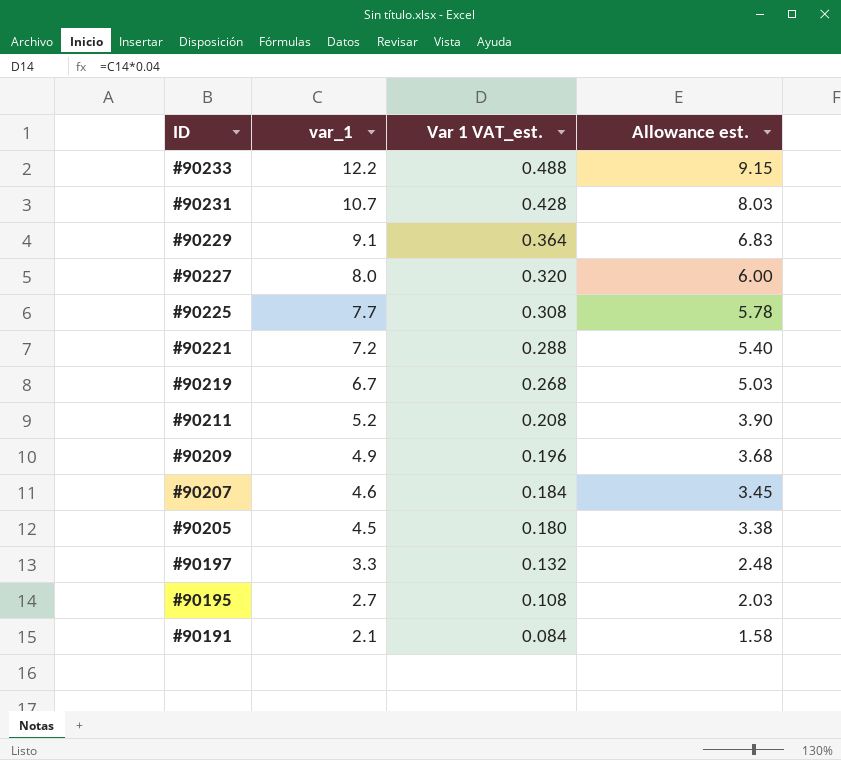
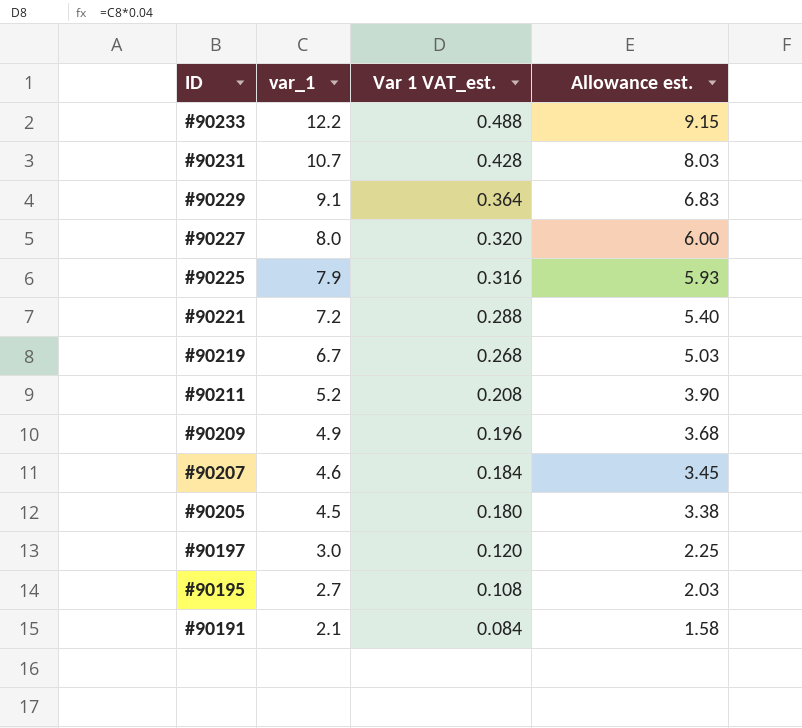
#90225 | var_1: 7.7 -> 7.9
#90225 | Var 1 VAT_est.: 0.308 -> 0.316
#90225 | Allowance est.: 5.78 -> 5.93
#90197 | var_1: 3.3 -> 3.0
#90197 | Var 1 VAT_est.: 0.132 -> 0.120
#90197 | Allowance est.: 2.48 -> 2.25

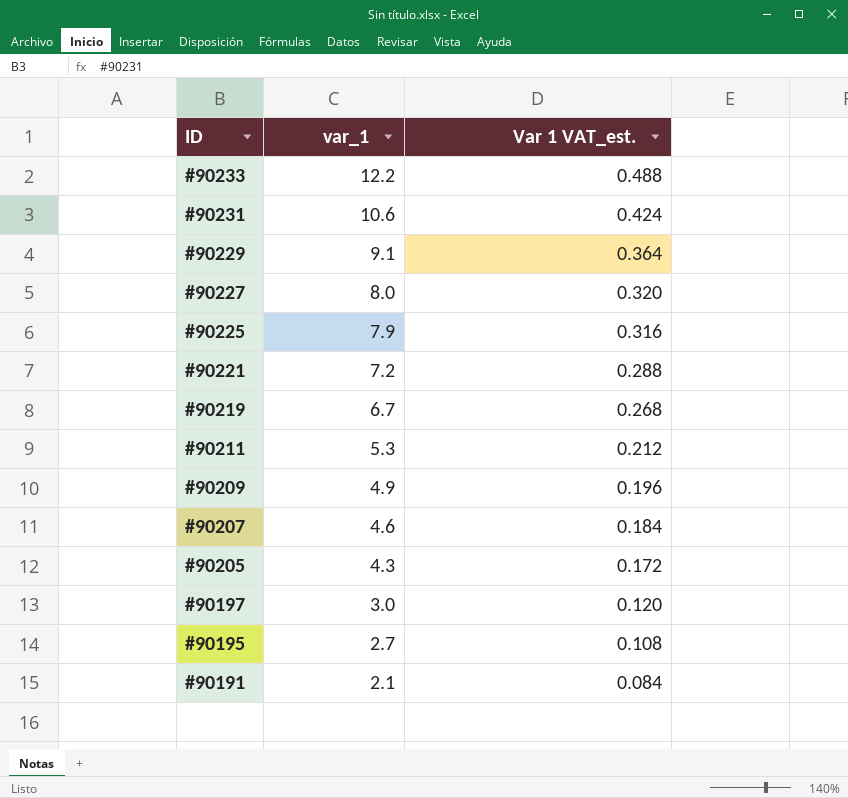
column Allowance est. | formula: [var_1] * 0.75 -> none
#90231 | var_1: 10.7 -> 10.6
#90231 | Var 1 VAT_est.: 0.428 -> 0.424
#90211 | var_1: 5.2 -> 5.3
#90211 | Var 1 VAT_est.: 0.208 -> 0.212
#90205 | var_1: 4.5 -> 4.3
#90205 | Var 1 VAT_est.: 0.180 -> 0.172

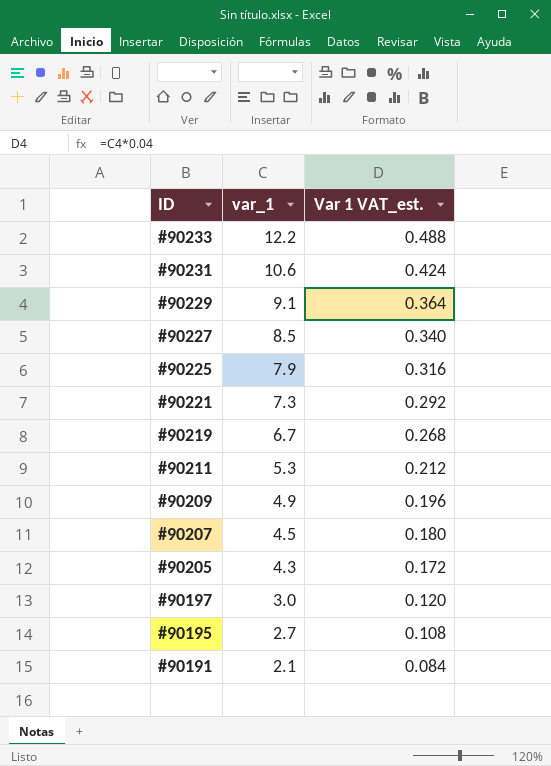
#90227 | var_1: 8.0 -> 8.5
#90227 | Var 1 VAT_est.: 0.320 -> 0.340
#90221 | var_1: 7.2 -> 7.3
#90221 | Var 1 VAT_est.: 0.288 -> 0.292
#90207 | var_1: 4.6 -> 4.5
#90207 | Var 1 VAT_est.: 0.184 -> 0.180

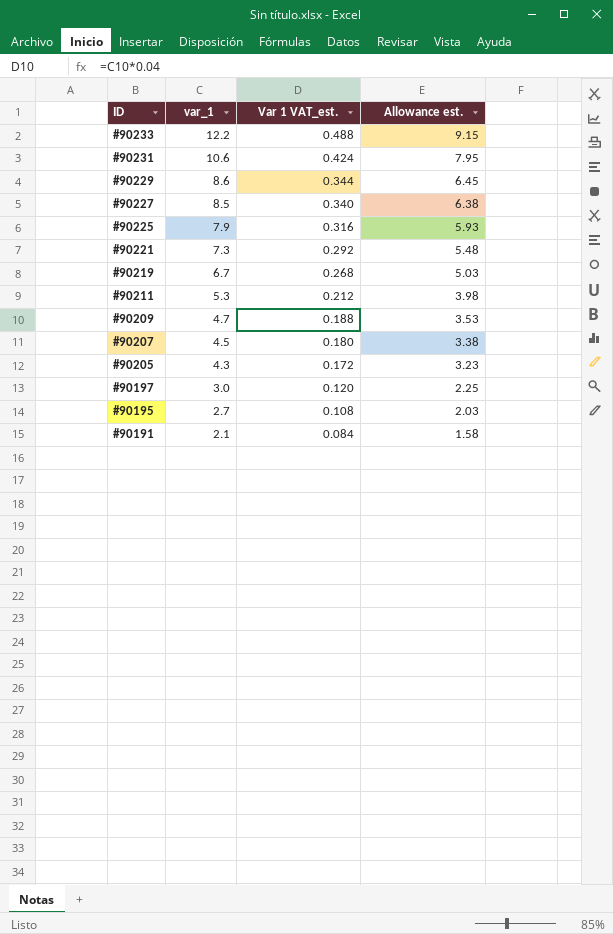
column Allowance est. | formula: none -> [var_1] * 0.75
#90229 | var_1: 9.1 -> 8.6
#90229 | Var 1 VAT_est.: 0.364 -> 0.344
#90209 | var_1: 4.9 -> 4.7
#90209 | Var 1 VAT_est.: 0.196 -> 0.188

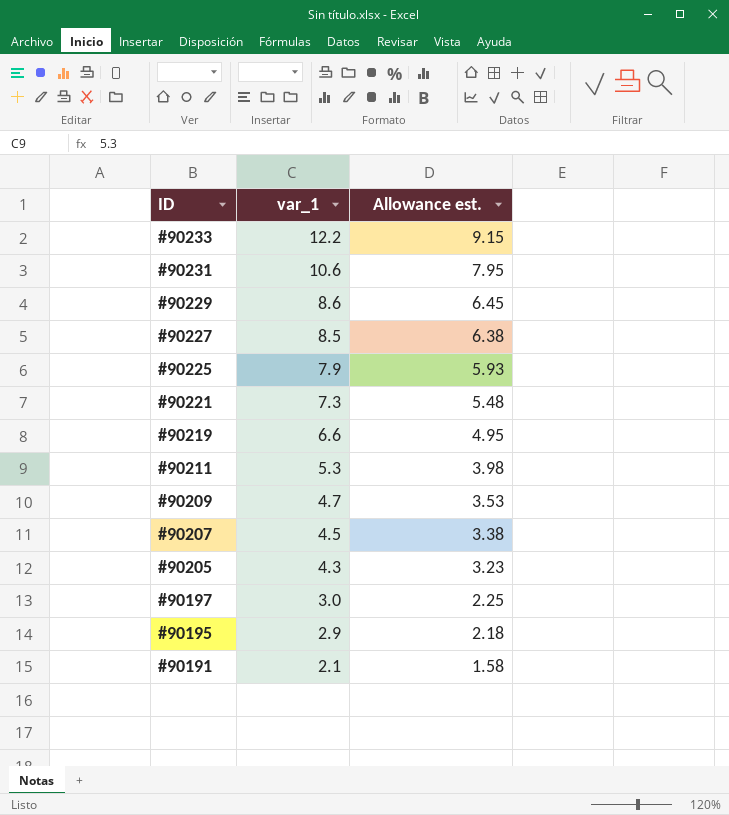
column Var 1 VAT_est. | formula: [var_1] * 0.04 -> none
#90219 | var_1: 6.7 -> 6.6
#90219 | Allowance est.: 5.03 -> 4.95
#90195 | var_1: 2.7 -> 2.9
#90195 | Allowance est.: 2.03 -> 2.18

